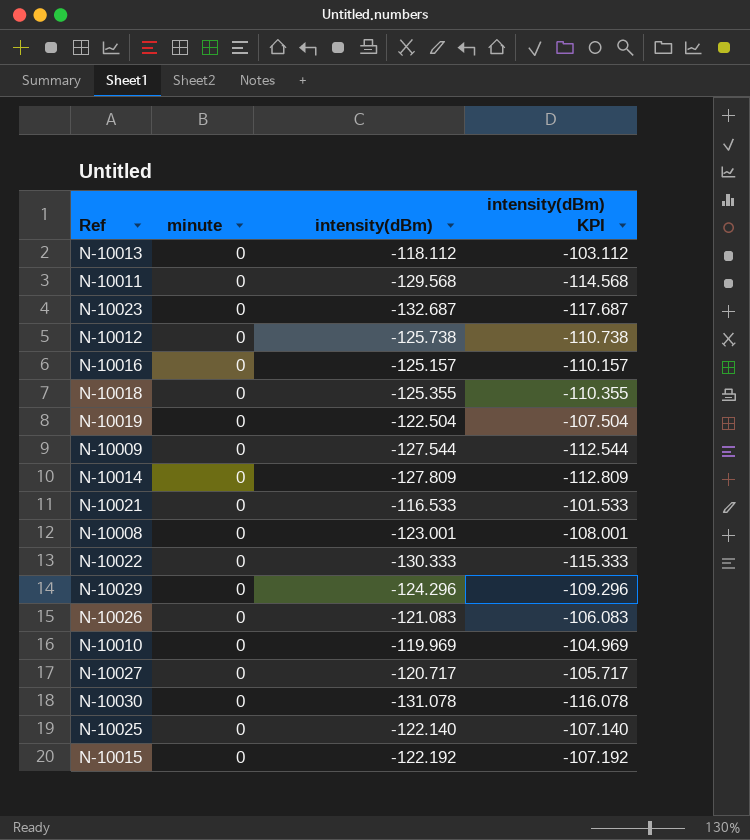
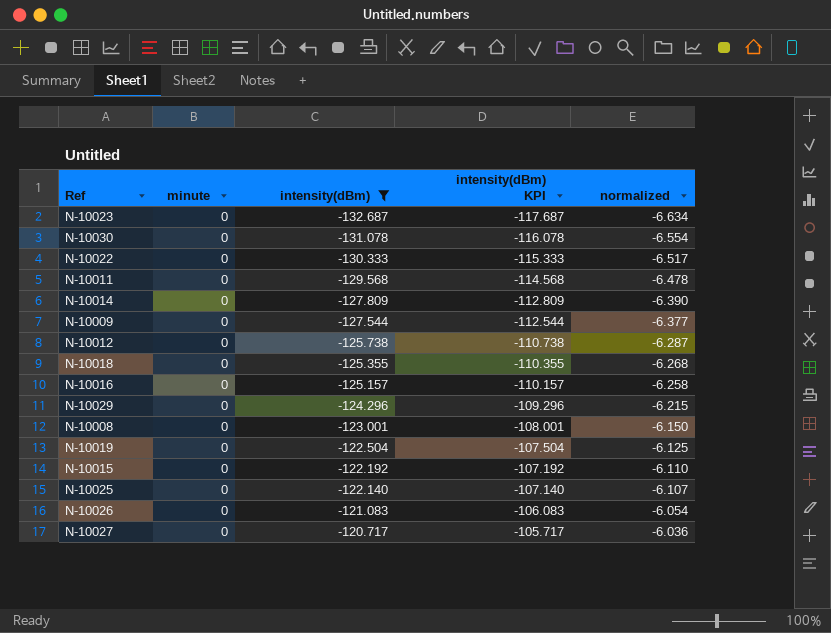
filter: none -> intensity(dBm) <= -120.717
row order: none -> intensity(dBm) ascending
column normalized | formula: none -> [intensity(dBm)] * 0.05

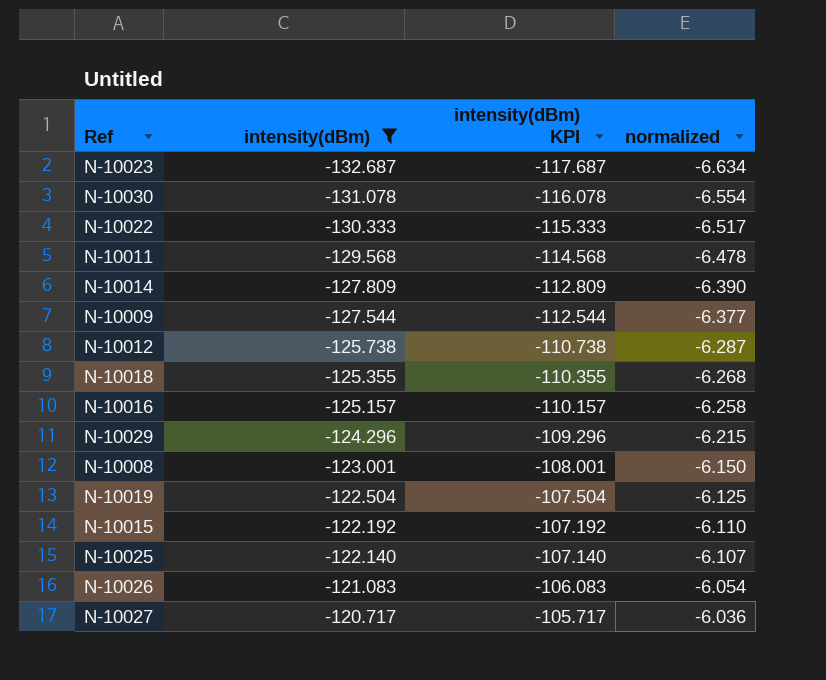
column minute | position: 2 -> none

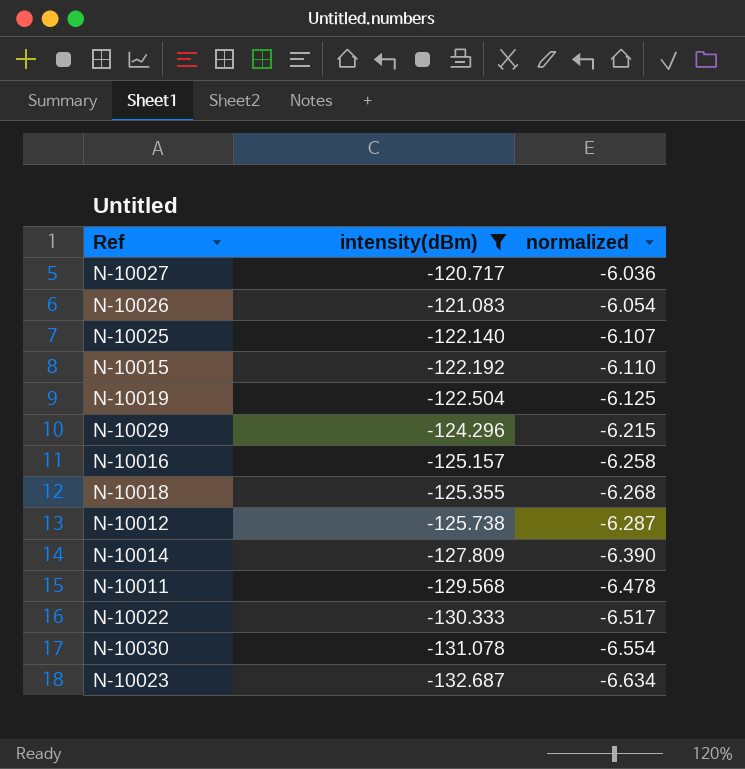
row order: intensity(dBm) ascending -> intensity(dBm) descending
column intensity(dBm) KPI | formula: [intensity(dBm)] + 15 -> none
row N-10009: -127.544 | -112.544 | -6.377 -> none
row N-10008: -123.001 | -108.001 | -6.150 -> none

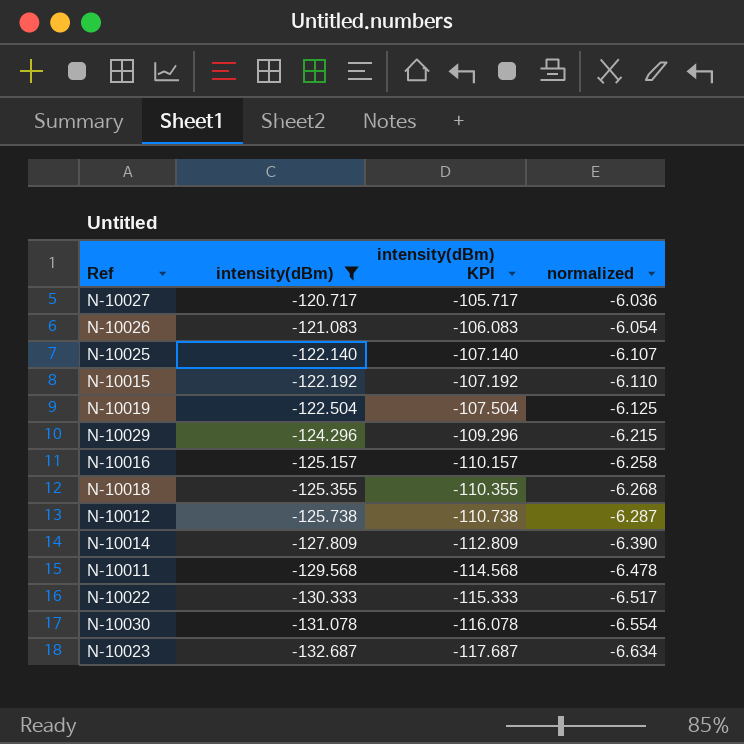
column intensity(dBm) KPI | formula: none -> [intensity(dBm)] + 15

